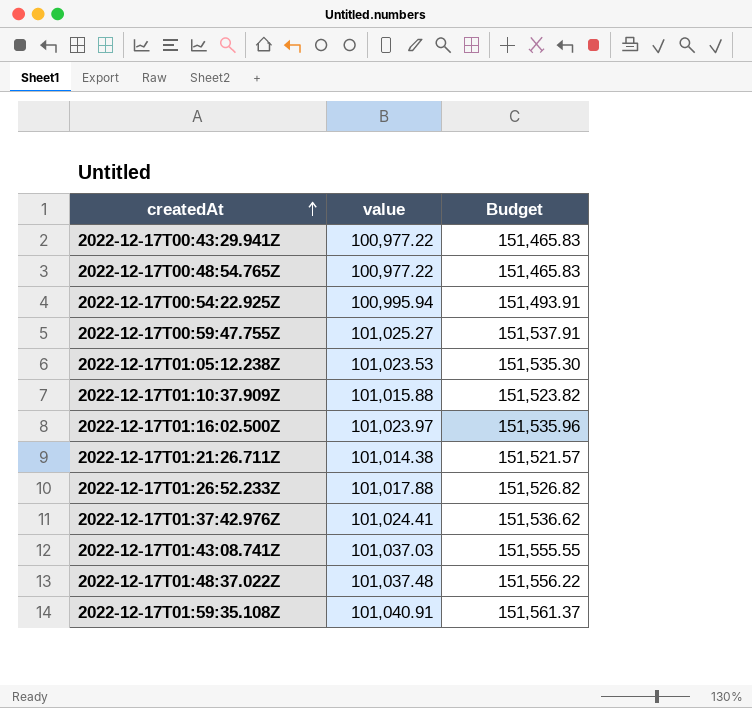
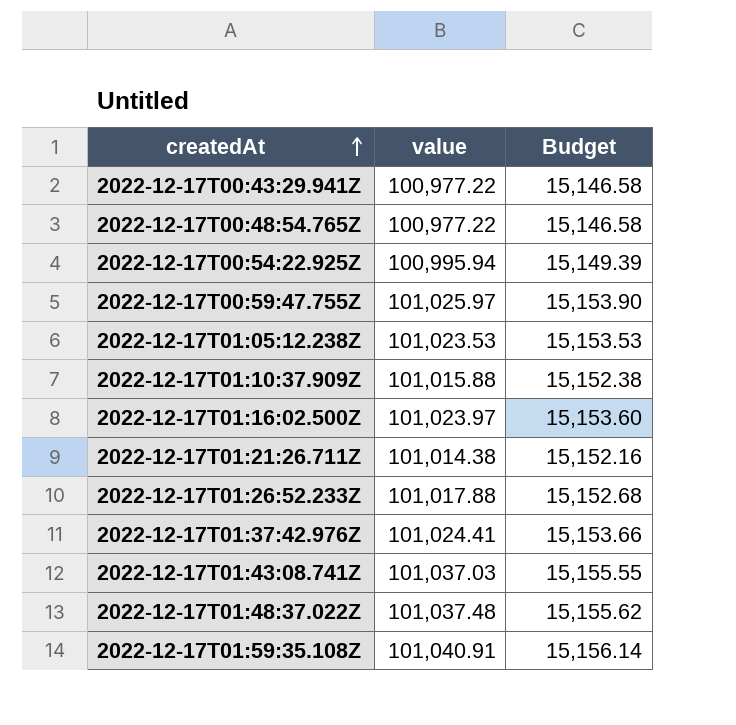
column Budget | formula: [value] * 1.5 -> [value] * 0.15
2022-12-17T00:59:47.755Z | value: 101,025.27 -> 101,025.97

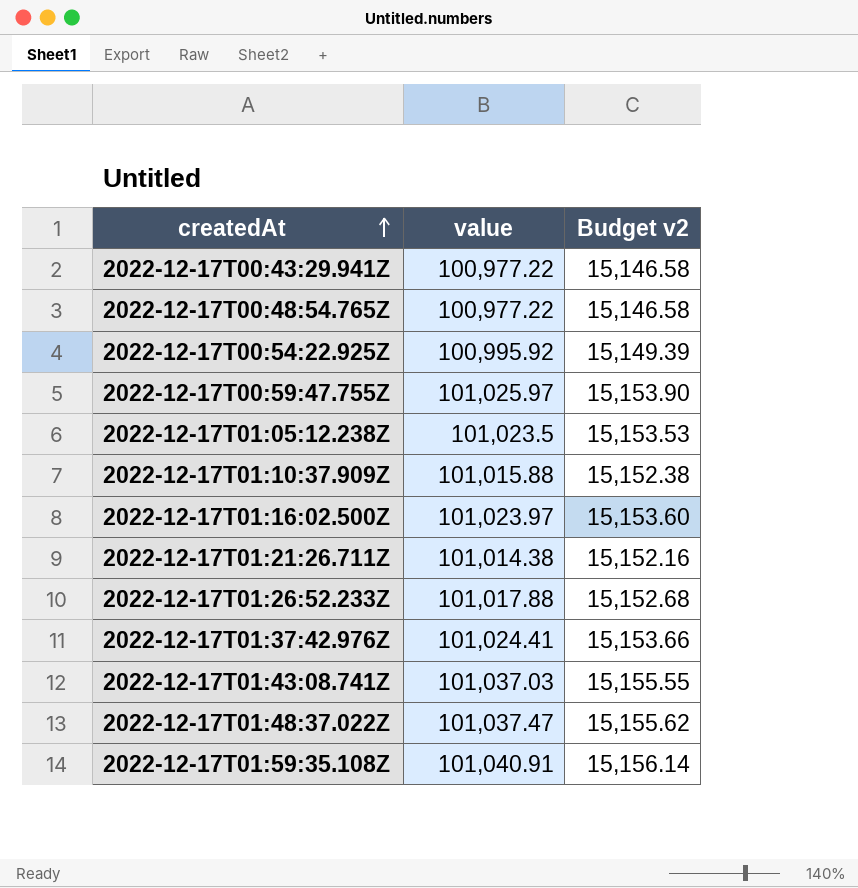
column name: Budget -> Budget v2
2022-12-17T00:54:22.925Z | value: 100,995.94 -> 100,995.92
2022-12-17T01:05:12.238Z | value: 101,023.53 -> 101,023.5
2022-12-17T01:48:37.022Z | value: 101,037.48 -> 101,037.47

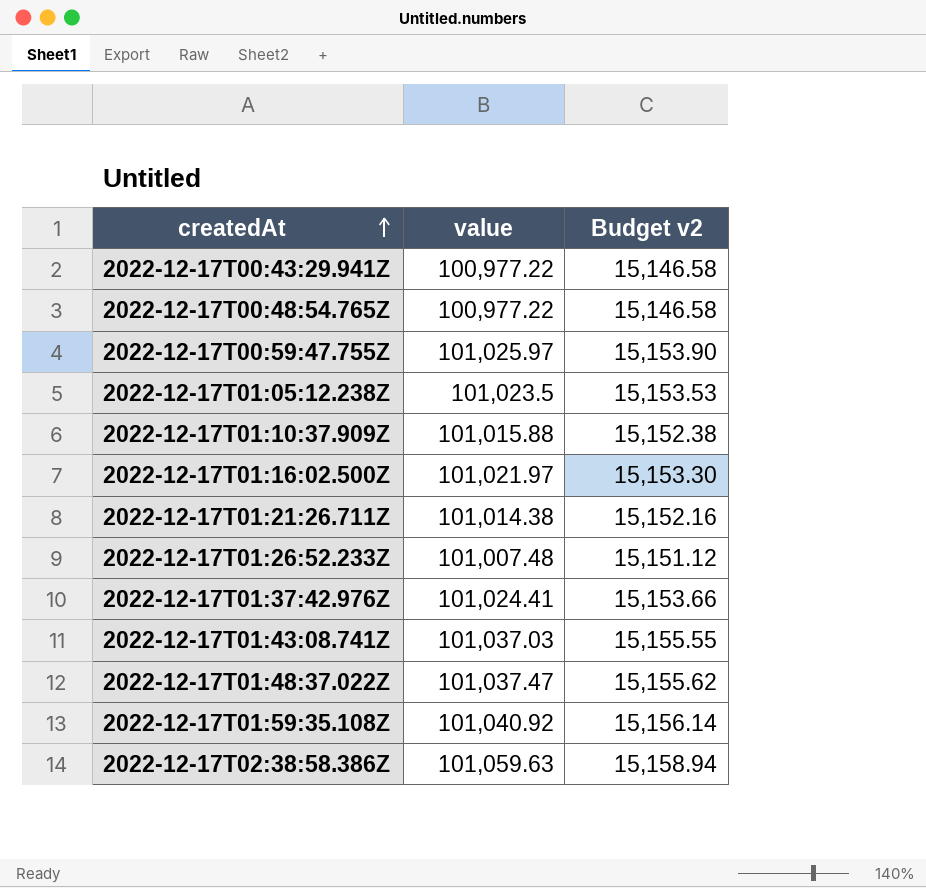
row 2022-12-17T00:54:22.925Z: 100,995.92 | 15,149.39 -> none
2022-12-17T01:16:02.500Z | value: 101,023.97 -> 101,021.97
2022-12-17T01:16:02.500Z | Budget v2: 15,153.60 -> 15,153.30
2022-12-17T01:26:52.233Z | value: 101,017.88 -> 101,007.48
2022-12-17T01:26:52.233Z | Budget v2: 15,152.68 -> 15,151.12
2022-12-17T01:59:35.108Z | value: 101,040.91 -> 101,040.92
row 2022-12-17T02:38:58.386Z: none -> 101,059.63 | 15,158.94

